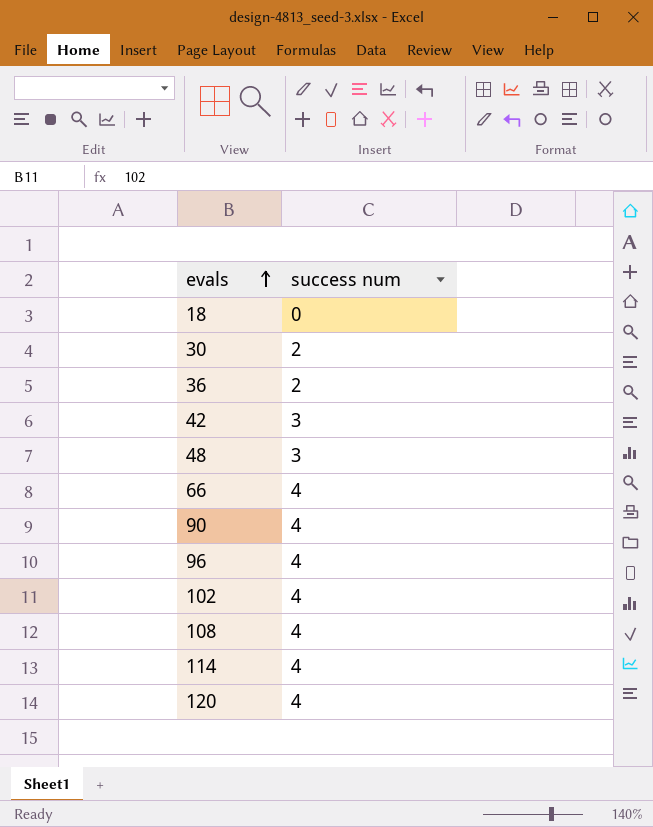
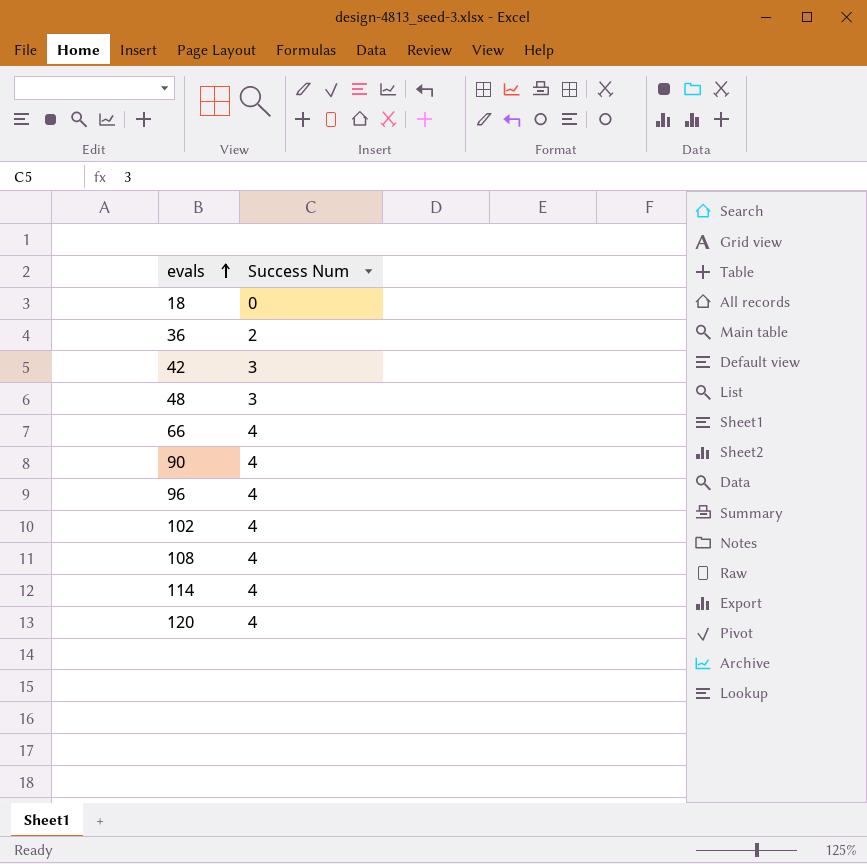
column name: success num -> Success Num
row 30: 2 -> none

